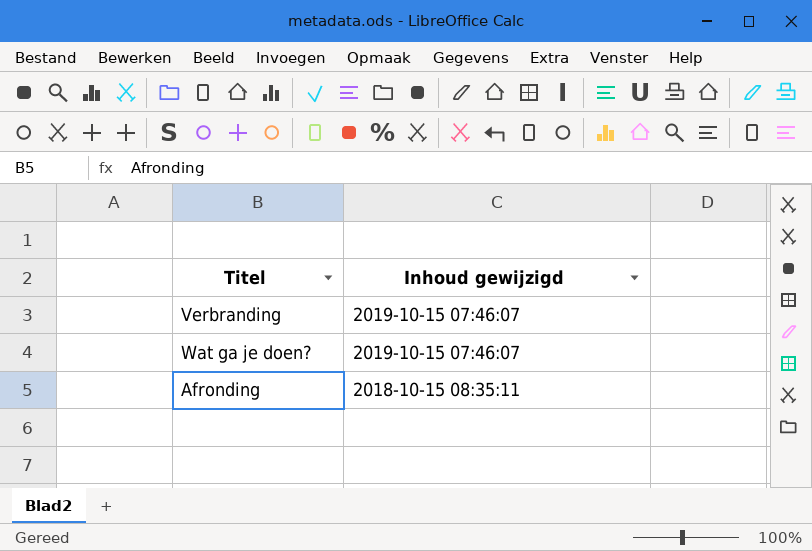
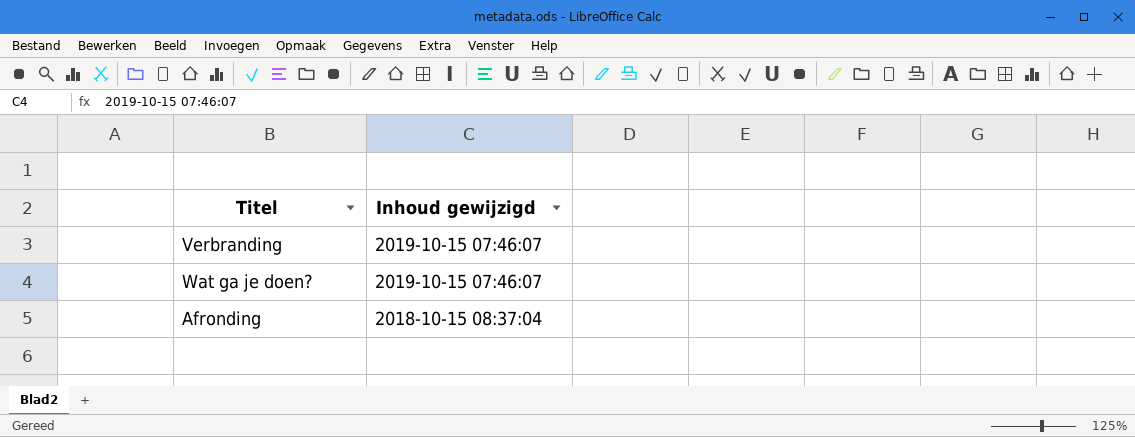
Afronding | Inhoud gewijzigd: 2018-10-15 08:35:11 -> 2018-10-15 08:37:04

